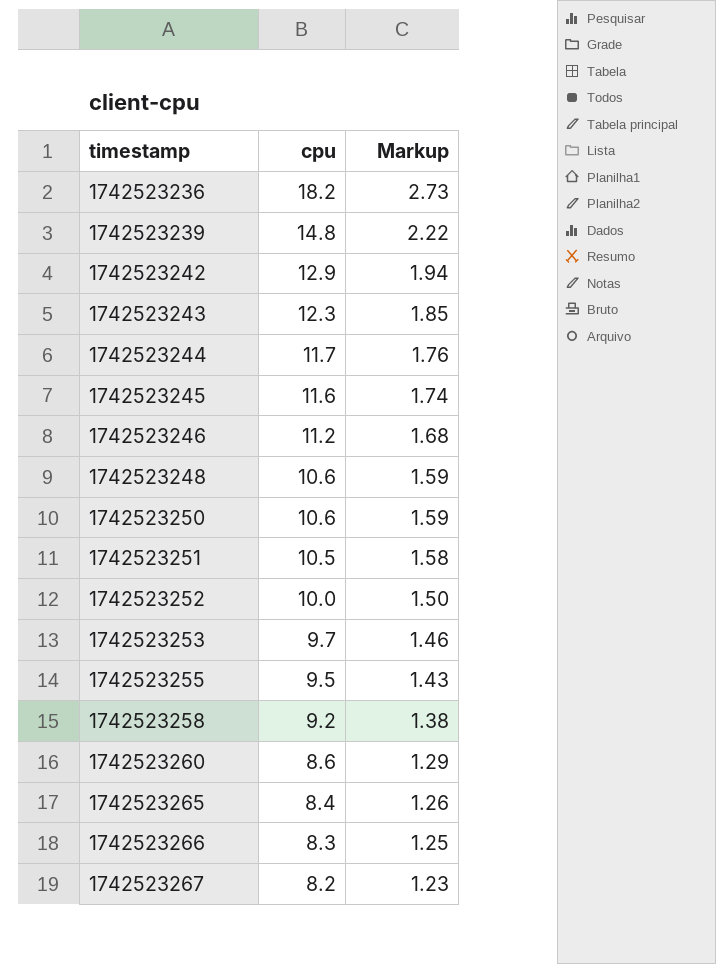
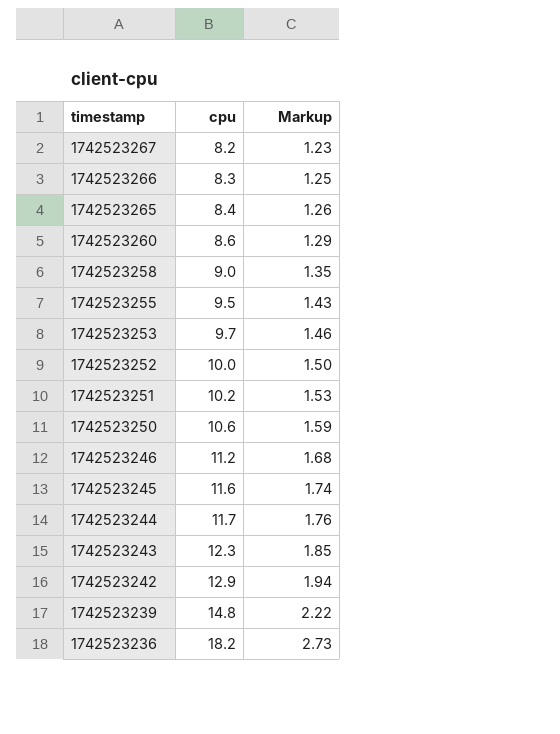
row order: timestamp ascending -> timestamp descending
row 1742523248: 10.6 | 1.59 -> none
1742523258 | cpu: 9.2 -> 9.0
1742523258 | Markup: 1.38 -> 1.35
1742523251 | cpu: 10.5 -> 10.2
1742523251 | Markup: 1.58 -> 1.53

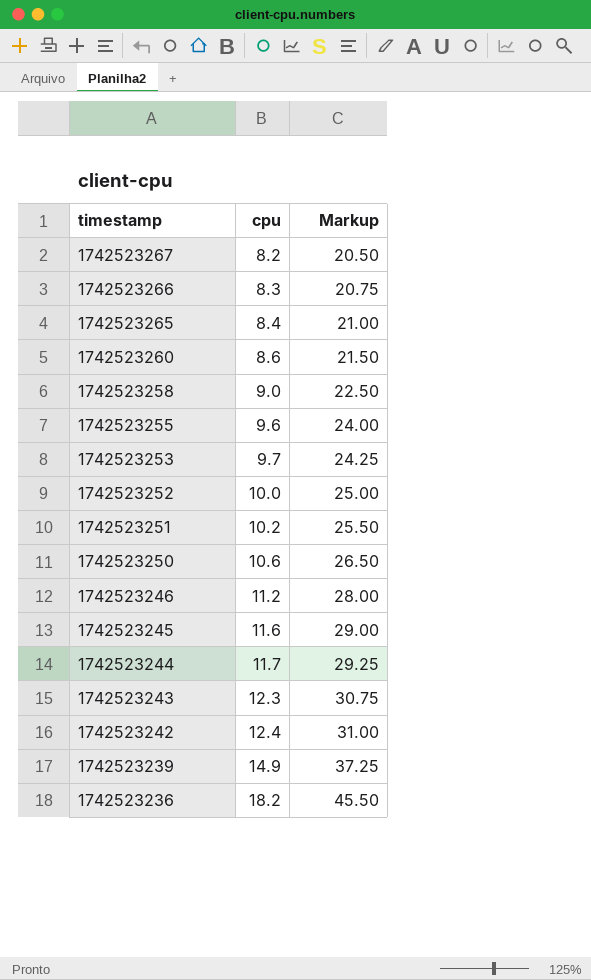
column Markup | formula: [cpu] * 0.15 -> [cpu] * 2.5
1742523255 | cpu: 9.5 -> 9.6
1742523242 | cpu: 12.9 -> 12.4
1742523239 | cpu: 14.8 -> 14.9

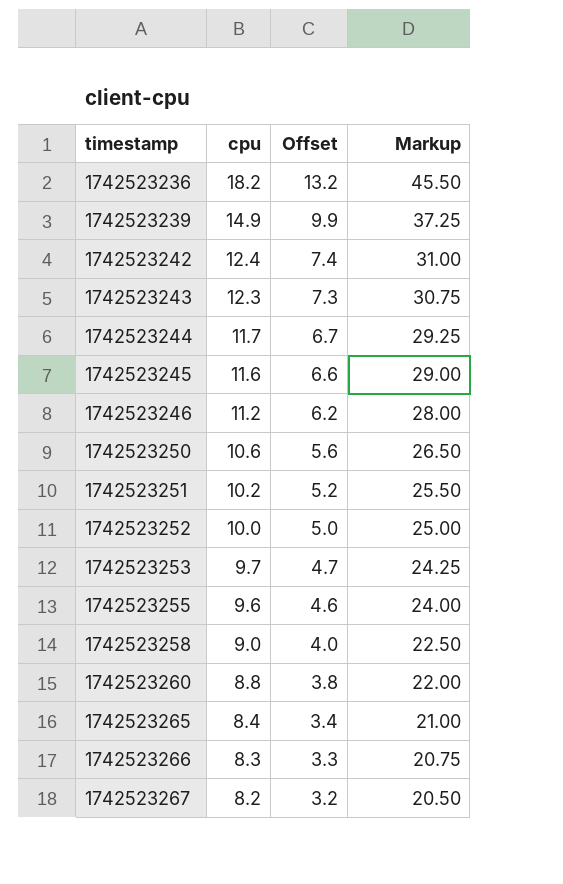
row order: timestamp descending -> timestamp ascending
column Offset | formula: none -> [cpu] - 5
1742523260 | cpu: 8.6 -> 8.8
1742523260 | Markup: 21.50 -> 22.00

